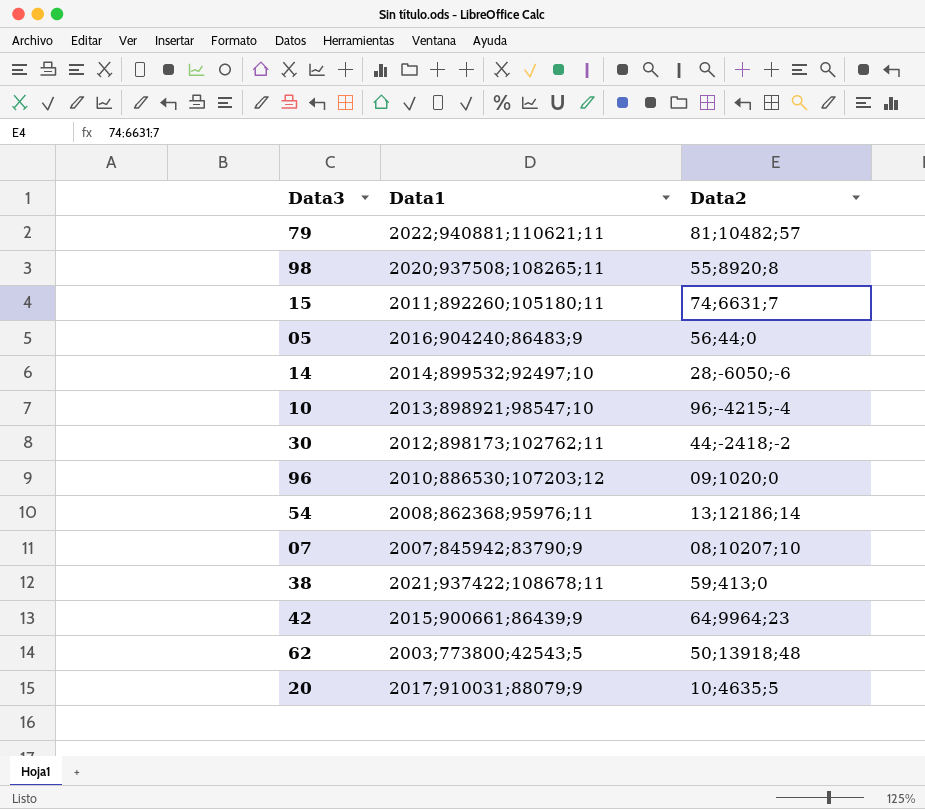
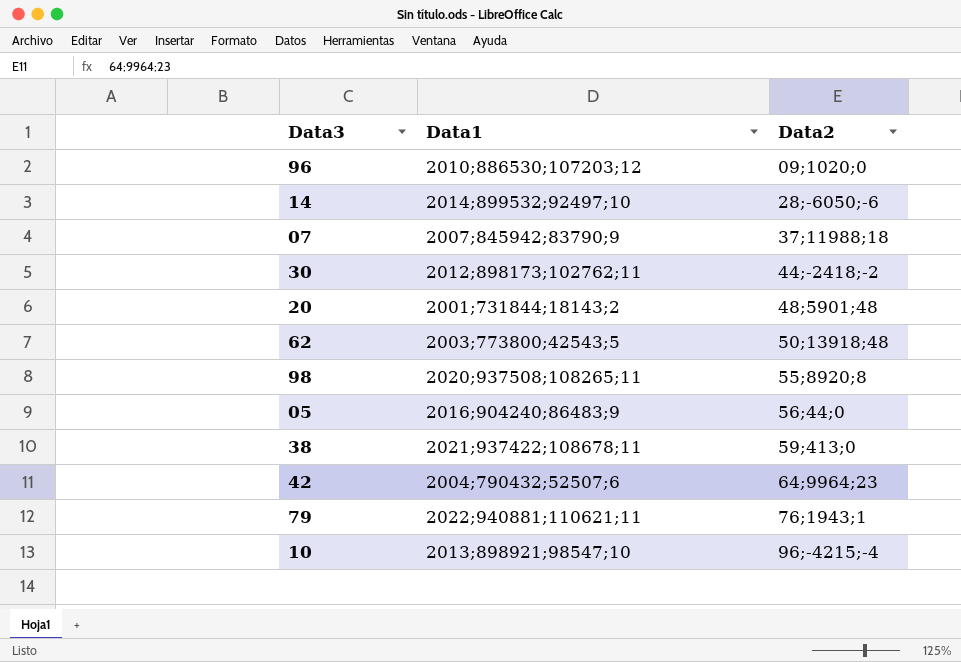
row order: none -> Data2 ascending
row 15: 2011;892260;105180;11 | 74;6631;7 -> none
row 54: 2008;862368;95976;11 | 13;12186;14 -> none
07 | Data2: 08;10207;10 -> 37;11988;18
20 | Data1: 2017;910031;88079;9 -> 2001;731844;18143;2
20 | Data2: 10;4635;5 -> 48;5901;48
42 | Data1: 2015;900661;86439;9 -> 2004;790432;52507;6
79 | Data2: 81;10482;57 -> 76;1943;1

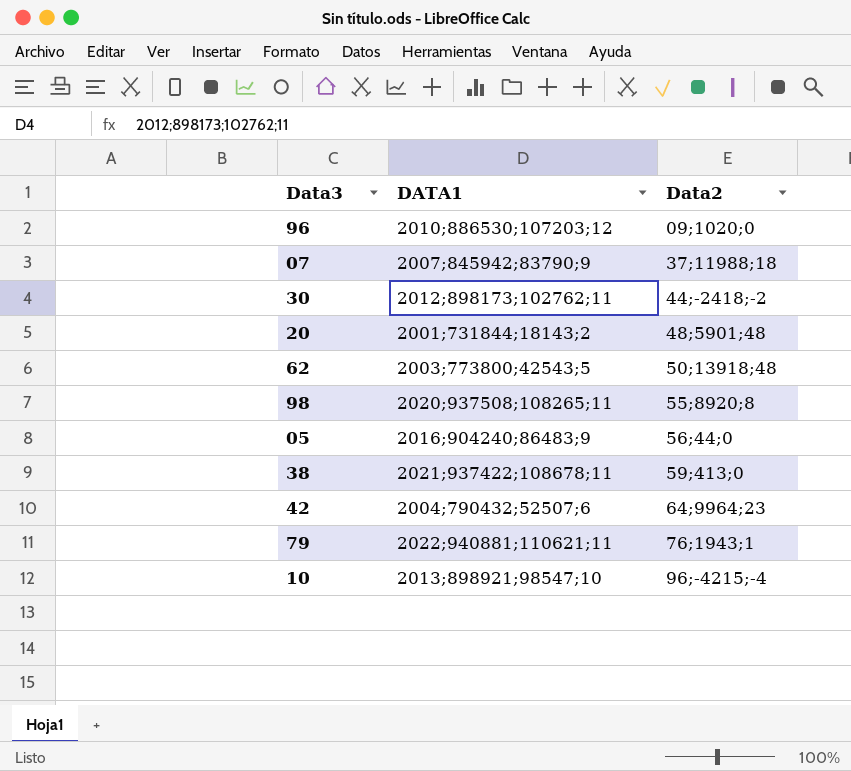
column name: Data1 -> DATA1
row 14: 2014;899532;92497;10 | 28;-6050;-6 -> none

